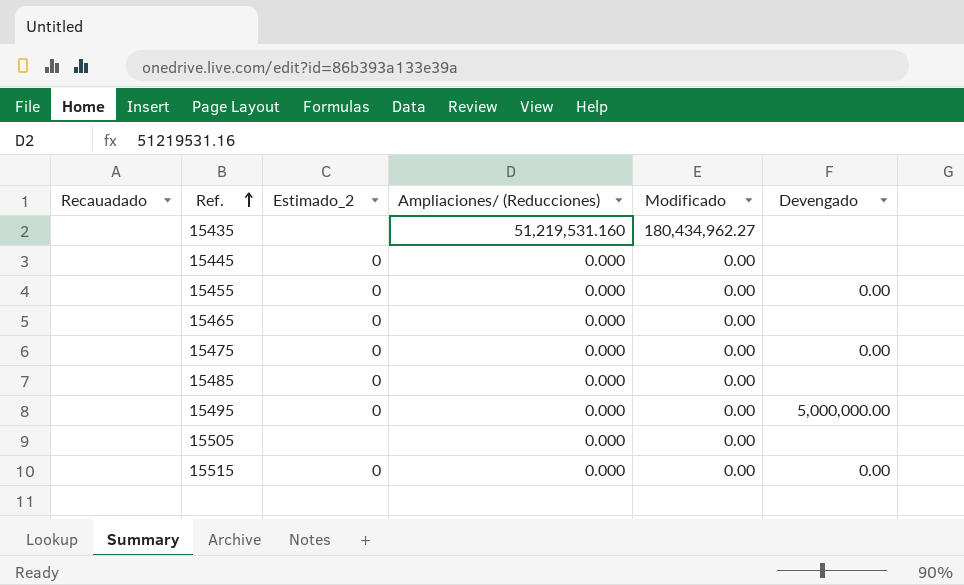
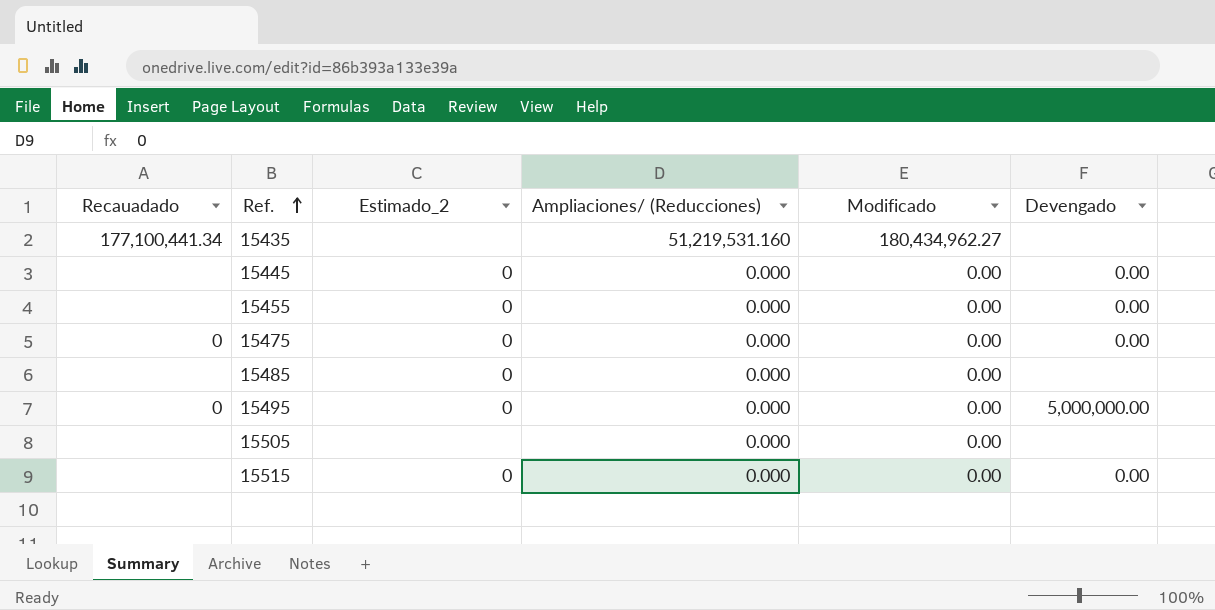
row 15465: none | 0 | 0.000 | 0.00 | none -> none
15435 | Recauadado: none -> 177,100,441.34
15445 | Devengado: none -> 0.00
15475 | Recauadado: none -> 0
15495 | Recauadado: none -> 0

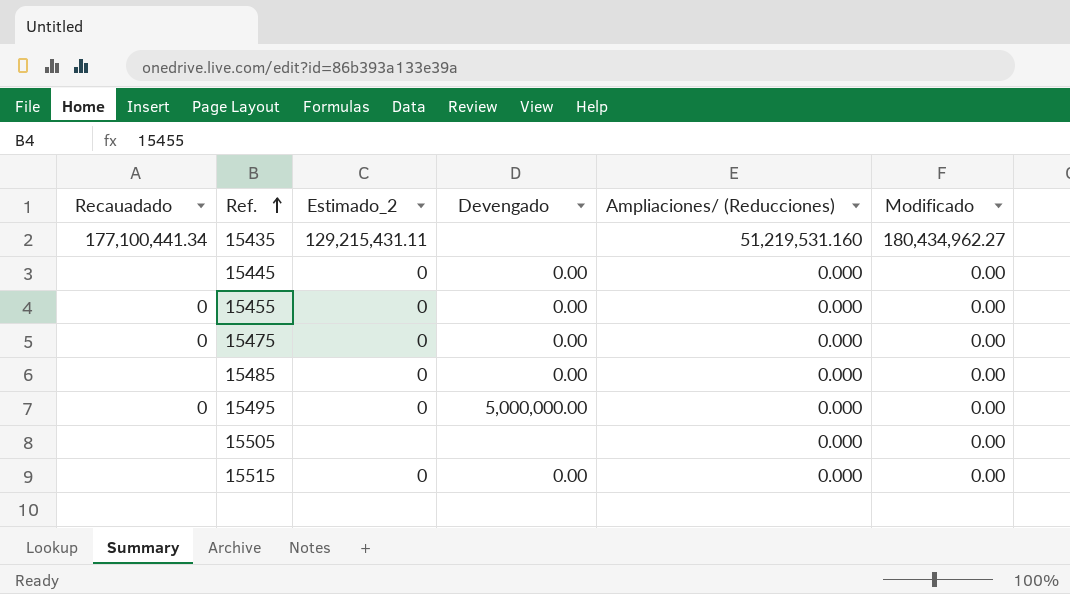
column Devengado | position: 6 -> 4
15435 | Estimado_2: none -> 129,215,431.11
15455 | Recauadado: none -> 0
15485 | Devengado: none -> 0.00

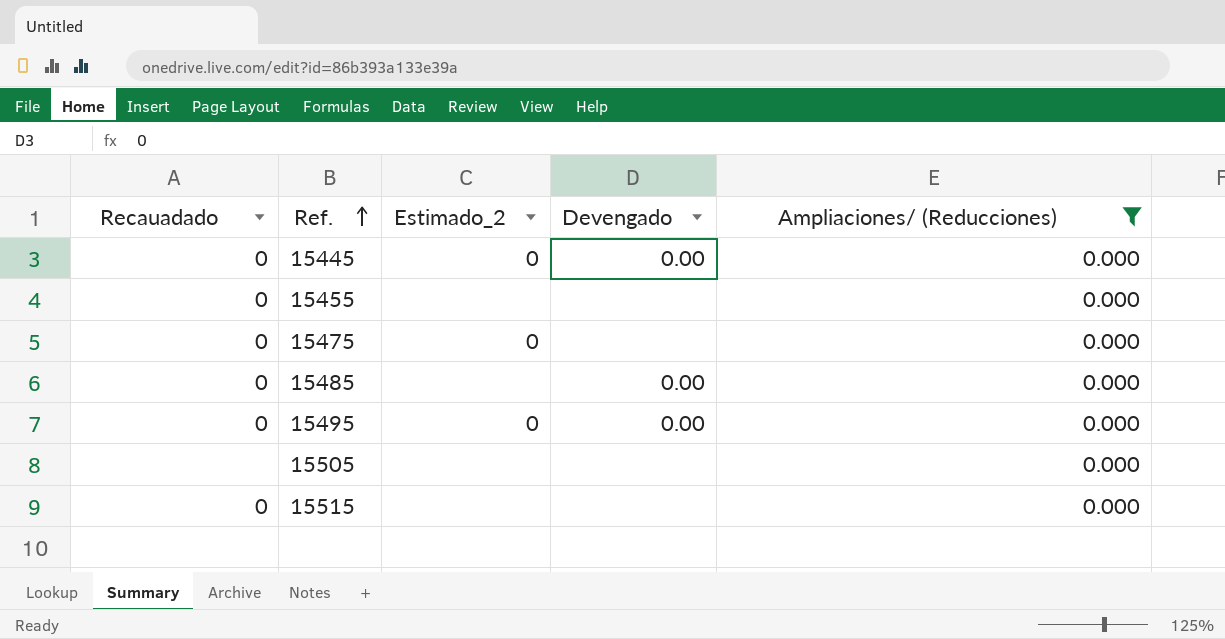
filter: none -> Ampliaciones/ (Reducciones) = 0.000
column Modificado | position: 6 -> none
15445 | Recauadado: none -> 0
15455 | Estimado_2: 0 -> none
15455 | Devengado: 0.00 -> none
15475 | Devengado: 0.00 -> none
15485 | Recauadado: none -> 0
15485 | Estimado_2: 0 -> none
15495 | Devengado: 5,000,000.00 -> 0.00
15515 | Recauadado: none -> 0
15515 | Estimado_2: 0 -> none
15515 | Devengado: 0.00 -> none

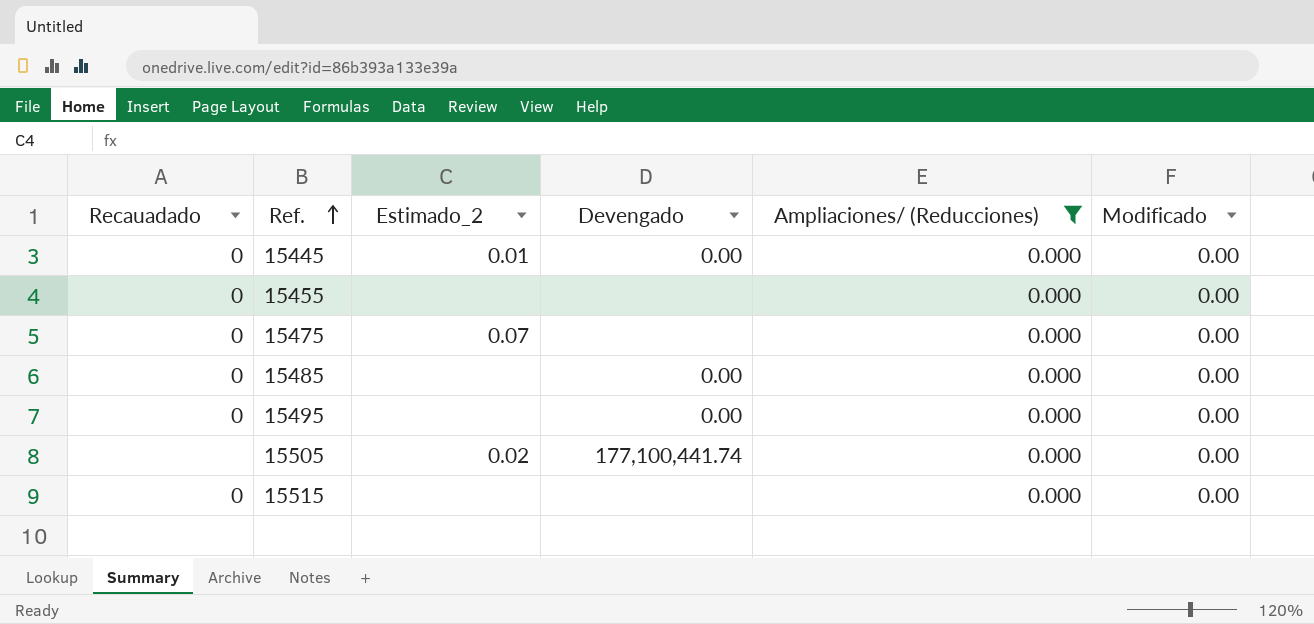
column Modificado | position: none -> 6
15445 | Estimado_2: 0 -> 0.01
15475 | Estimado_2: 0 -> 0.07
15495 | Estimado_2: 0 -> none
15505 | Estimado_2: none -> 0.02
15505 | Devengado: none -> 177,100,441.74

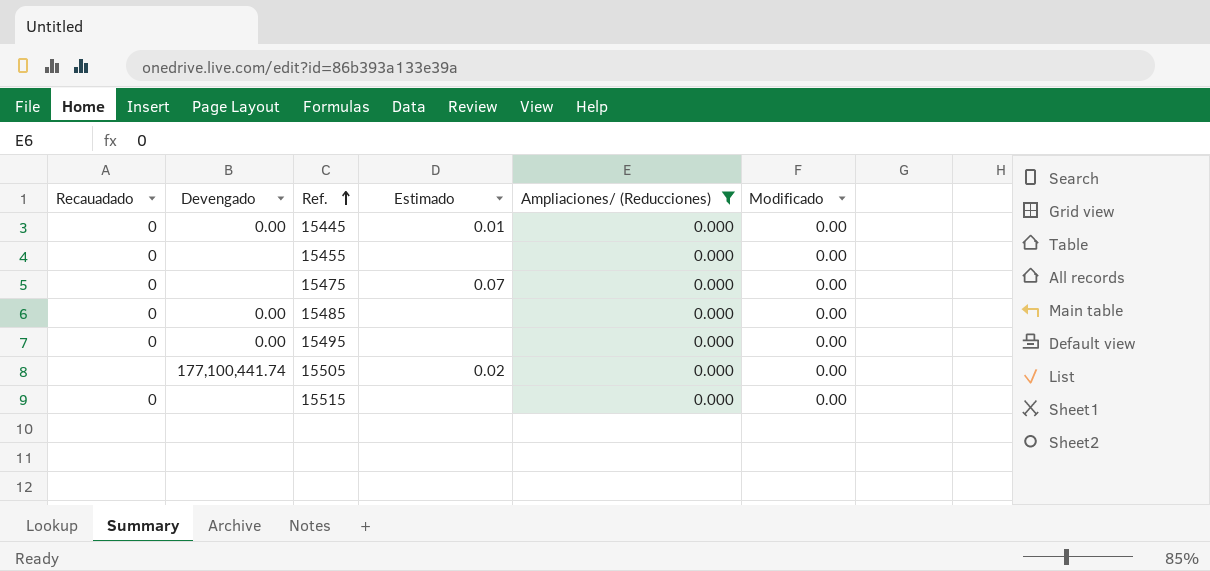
column Devengado | position: 4 -> 2
column name: Estimado_2 -> Estimado

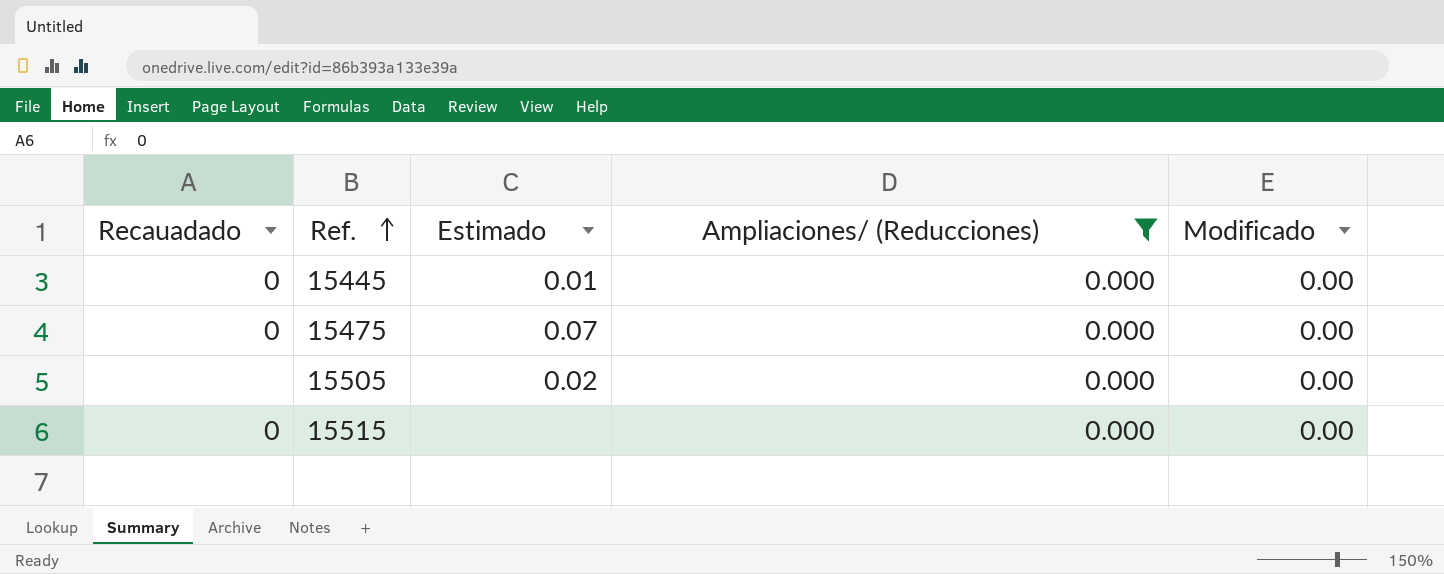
column Devengado | position: 2 -> none
row 15455: 0 | none | none | 0.000 | 0.00 -> none
row 15485: 0 | 0.00 | none | 0.000 | 0.00 -> none
row 15495: 0 | 0.00 | none | 0.000 | 0.00 -> none

